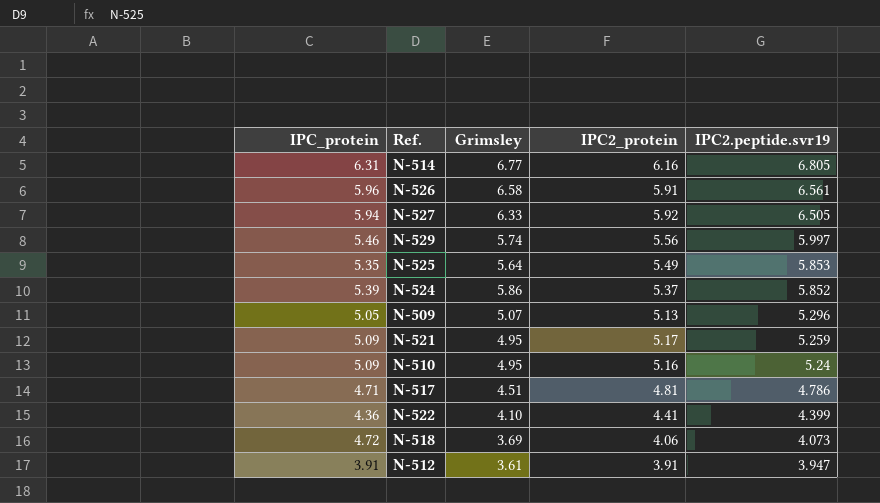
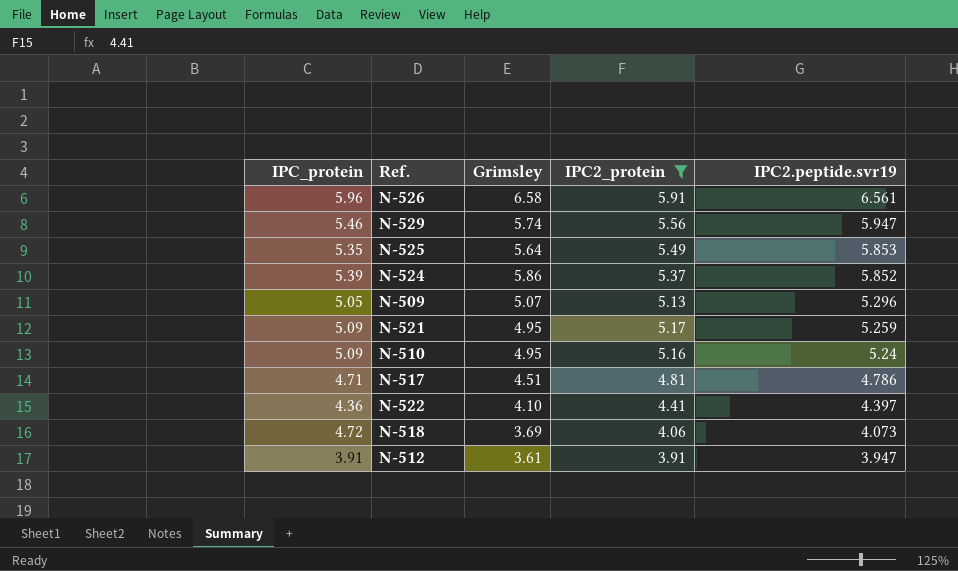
filter: none -> IPC2_protein <= 5.91
N-529 | IPC2.peptide.svr19: 5.997 -> 5.947
N-522 | IPC2.peptide.svr19: 4.399 -> 4.397

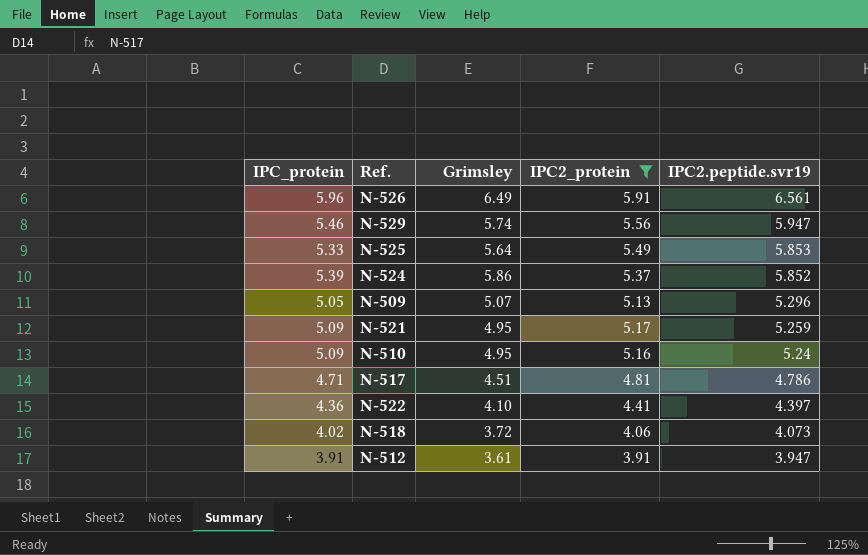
N-526 | Grimsley: 6.58 -> 6.49
N-525 | IPC_protein: 5.35 -> 5.33
N-518 | IPC_protein: 4.72 -> 4.02
N-518 | Grimsley: 3.69 -> 3.72

